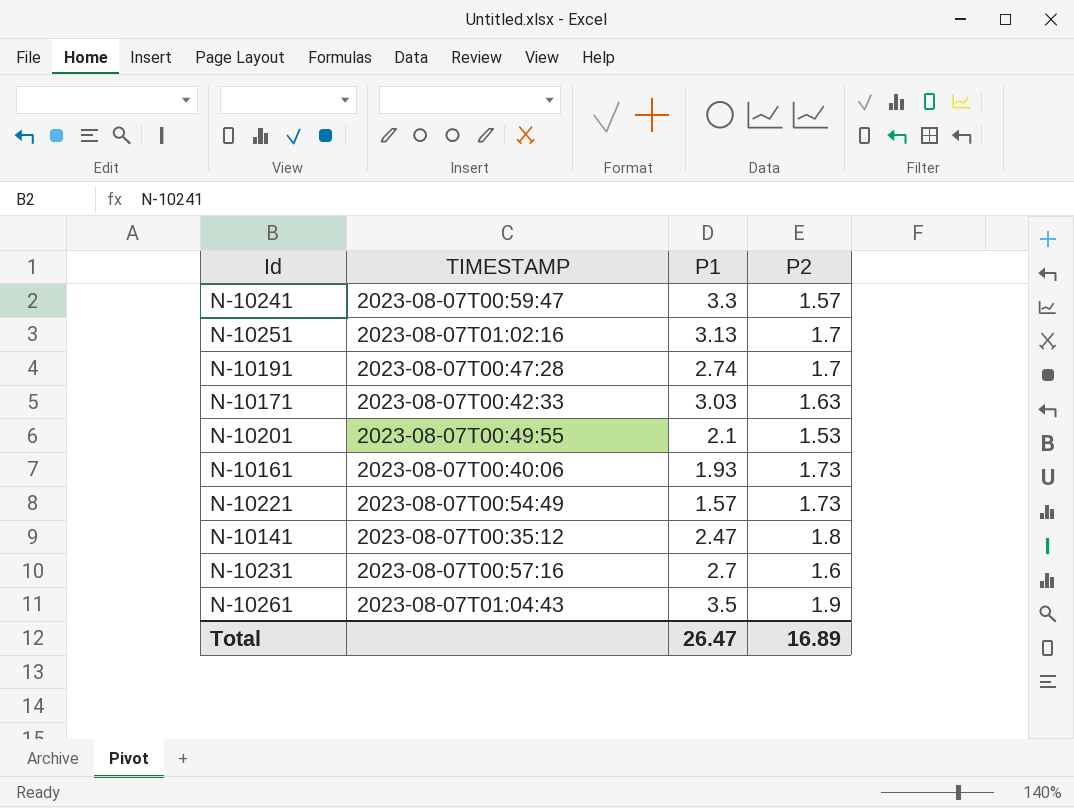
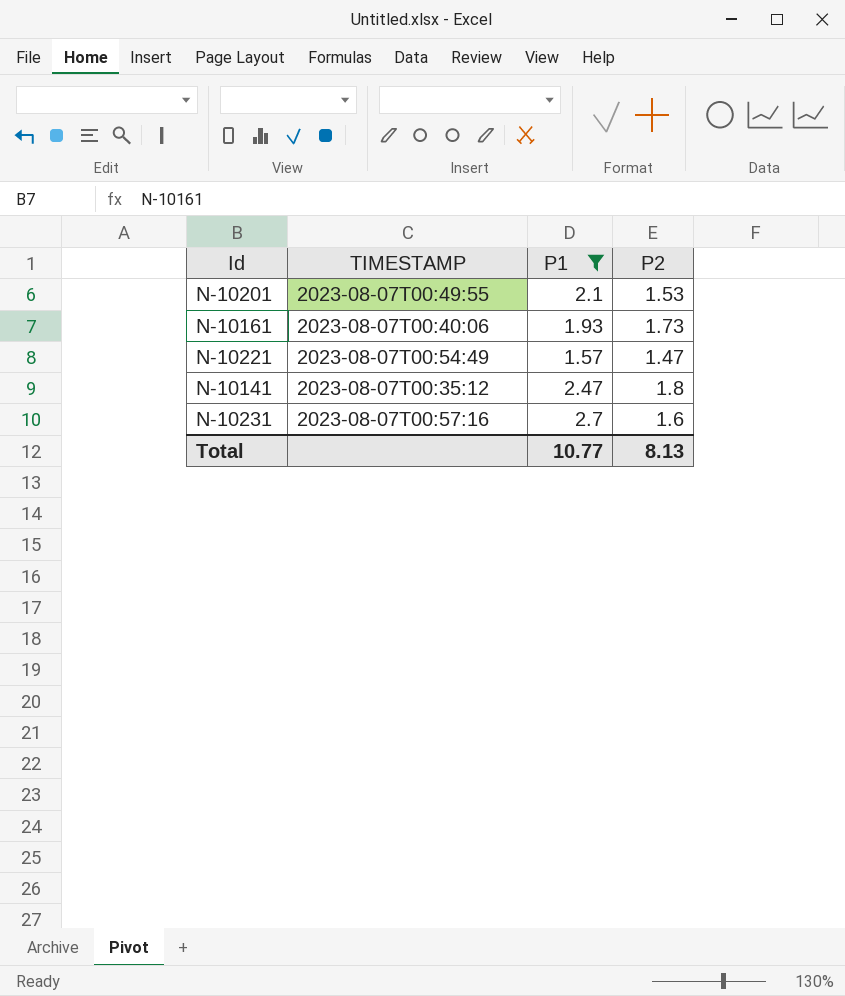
filter: none -> P1 <= 2.7
N-10221 | P2: 1.73 -> 1.47
Total | P1: 26.47 -> 10.77
Total | P2: 16.89 -> 8.13

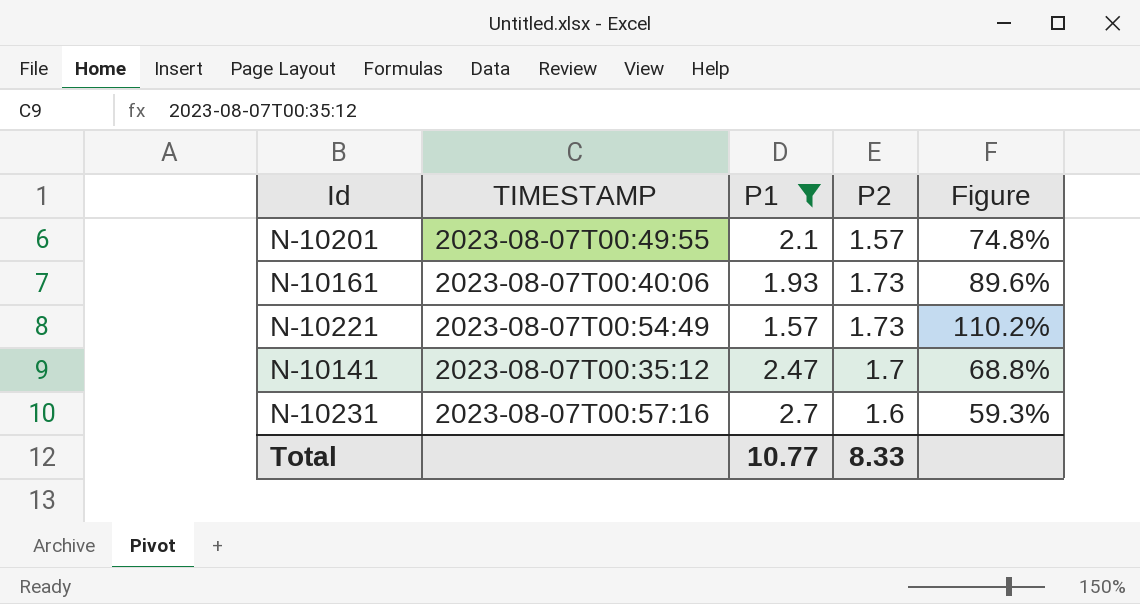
column Figure | formula: none -> [P2] / [P1]
N-10201 | P2: 1.53 -> 1.57
N-10221 | P2: 1.47 -> 1.73
N-10141 | P2: 1.8 -> 1.7
Total | P2: 8.13 -> 8.33

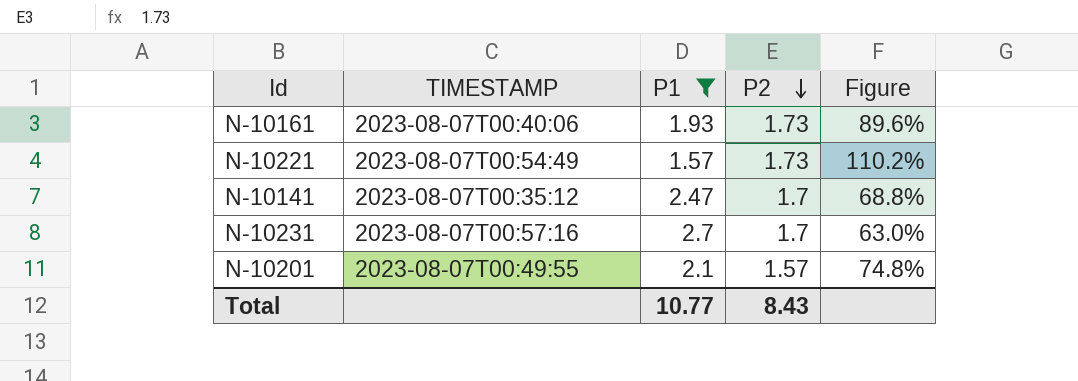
row order: none -> P2 descending
N-10231 | P2: 1.6 -> 1.7
N-10231 | Figure: 59.3% -> 63.0%
Total | P2: 8.33 -> 8.43

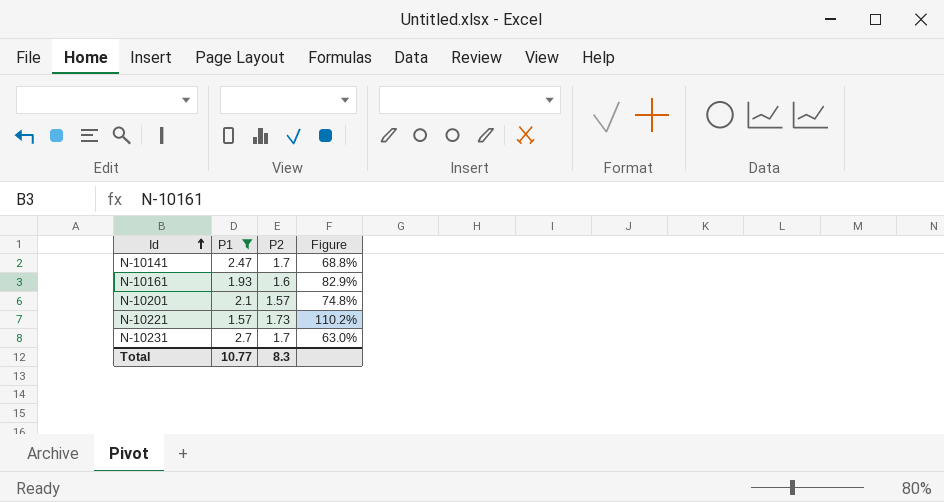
row order: P2 descending -> Id ascending
column TIMESTAMP | position: 2 -> none
N-10161 | P2: 1.73 -> 1.6
N-10161 | Figure: 89.6% -> 82.9%
Total | P2: 8.43 -> 8.3

